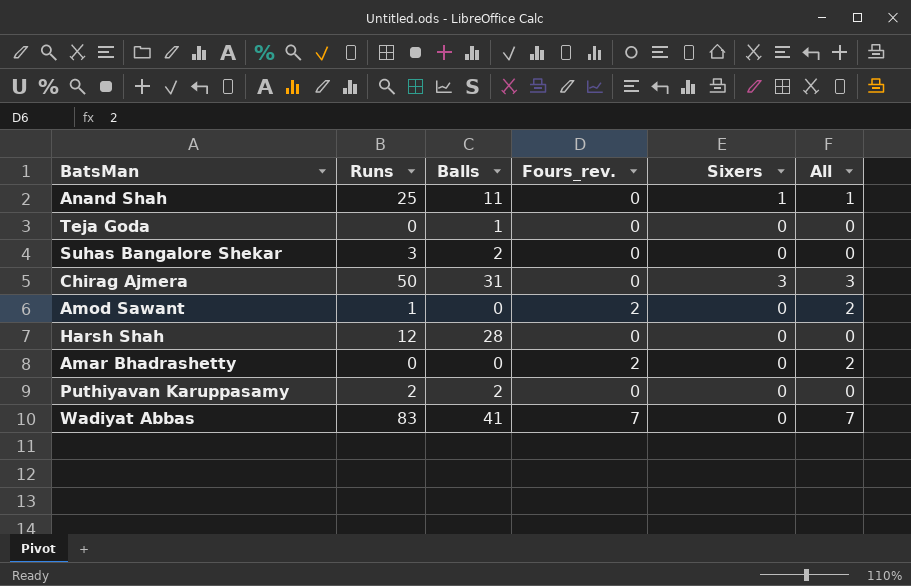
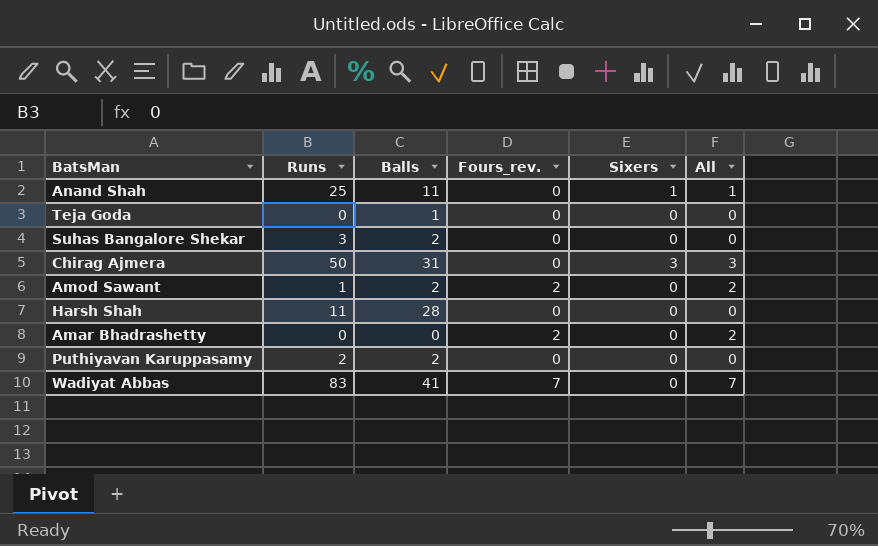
Amod Sawant | Balls: 0 -> 2
Harsh Shah | Runs: 12 -> 11

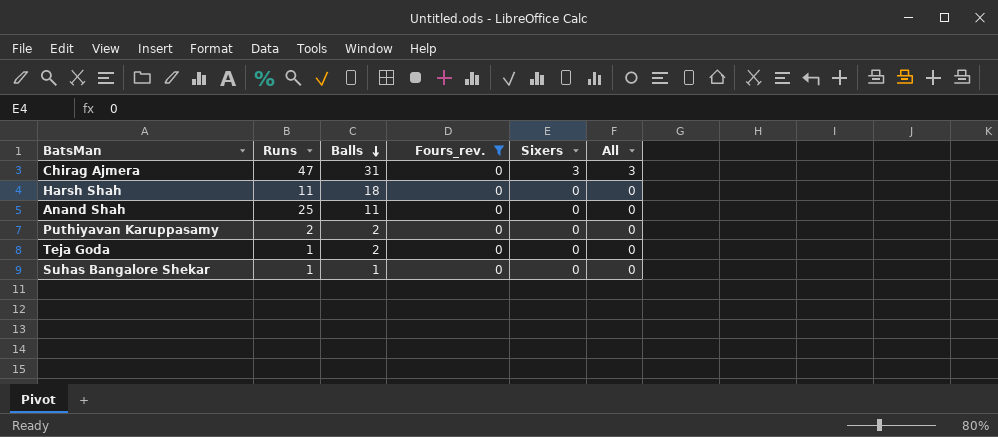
filter: none -> Fours_rev. = 0
row order: none -> Balls descending
Chirag Ajmera | Runs: 50 -> 47
Harsh Shah | Balls: 28 -> 18
Anand Shah | Sixers: 1 -> 0
Anand Shah | All: 1 -> 0
Teja Goda | Runs: 0 -> 1
Teja Goda | Balls: 1 -> 2
Suhas Bangalore Shekar | Runs: 3 -> 1
Suhas Bangalore Shekar | Balls: 2 -> 1

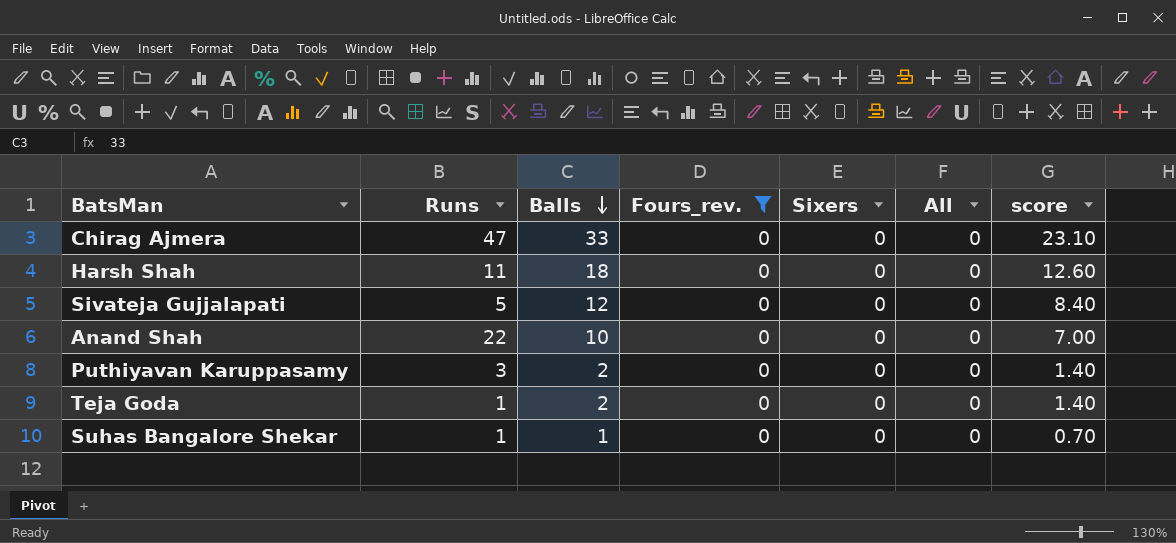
column score | formula: none -> [Balls] * 0.7
Chirag Ajmera | Balls: 31 -> 33
Chirag Ajmera | Sixers: 3 -> 0
Chirag Ajmera | All: 3 -> 0
row Sivateja Gujjalapati: none -> 5 | 12 | 0 | 0 | 0 | 8.40
Anand Shah | Runs: 25 -> 22
Anand Shah | Balls: 11 -> 10
Puthiyavan Karuppasamy | Runs: 2 -> 3

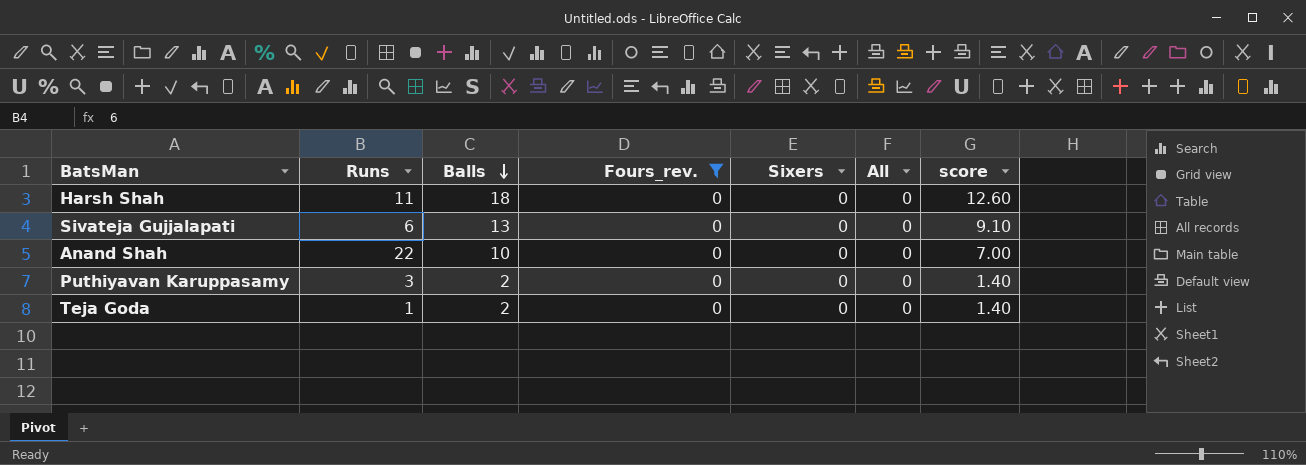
row Chirag Ajmera: 47 | 33 | 0 | 0 | 0 | 23.10 -> none
row Suhas Bangalore Shekar: 1 | 1 | 0 | 0 | 0 | 0.70 -> none
Sivateja Gujjalapati | Runs: 5 -> 6
Sivateja Gujjalapati | Balls: 12 -> 13
Sivateja Gujjalapati | score: 8.40 -> 9.10

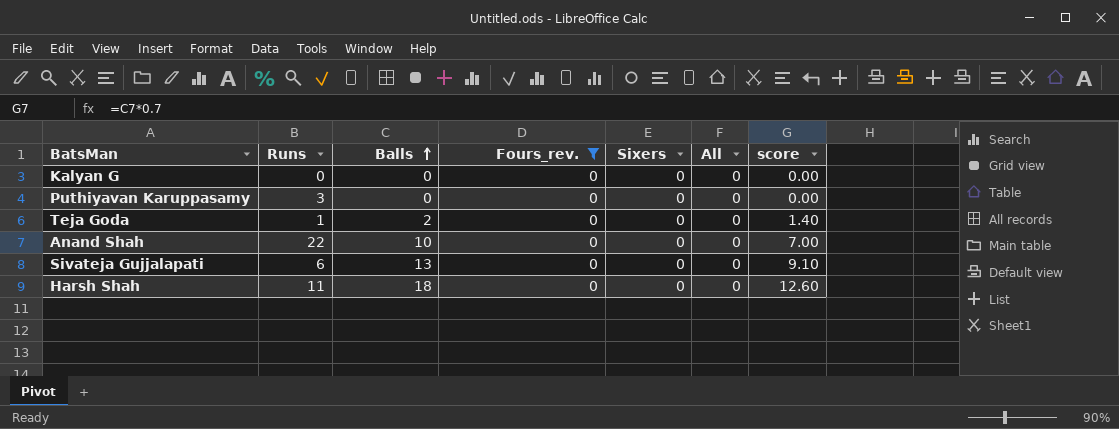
row order: Balls descending -> Balls ascending
row Kalyan G: none -> 0 | 0 | 0 | 0 | 0 | 0.00
Puthiyavan Karuppasamy | Balls: 2 -> 0
Puthiyavan Karuppasamy | score: 1.40 -> 0.00

